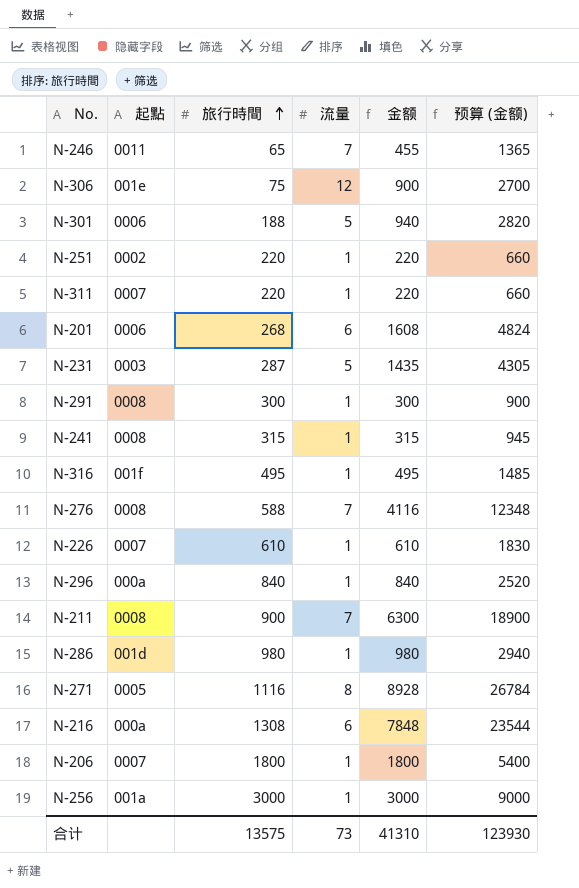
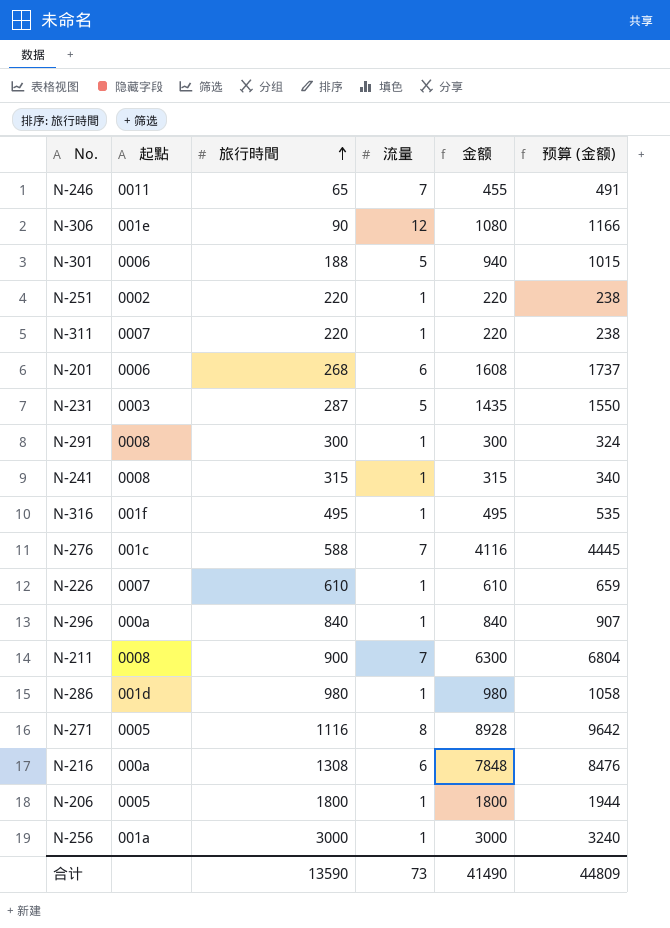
column 预算 (金额) | formula: [金额] * 3 -> [金额] * 1.08
N-306 | 旅行時間: 75 -> 90
N-306 | 金额: 900 -> 1080
N-276 | 起點: 0008 -> 001c
N-206 | 起點: 0007 -> 0005
合计 | 旅行時間: 13575 -> 13590
合计 | 金额: 41310 -> 41490
合计 | 预算 (金额): 123930 -> 44809

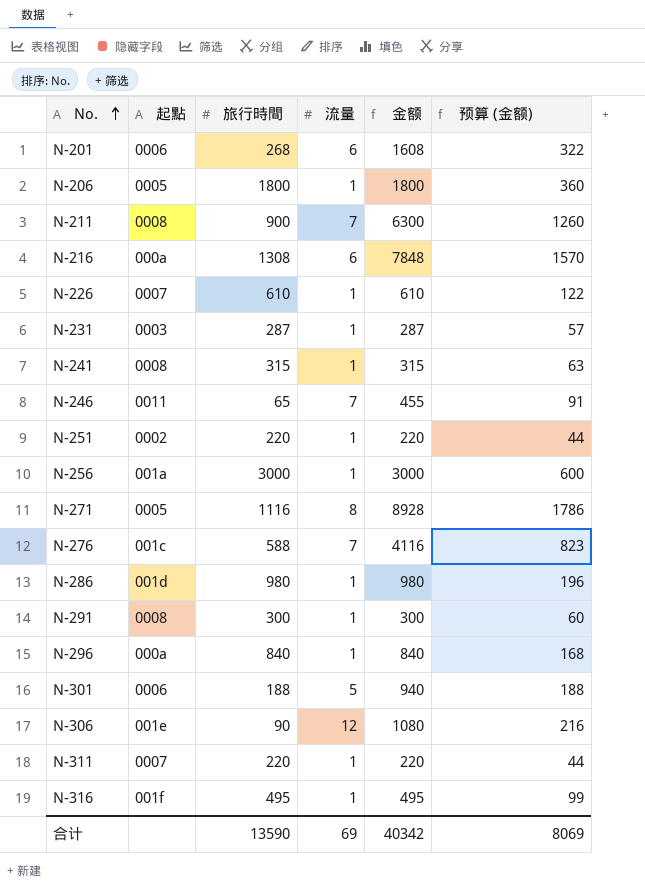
row order: 旅行時間 ascending -> No. ascending
column 预算 (金额) | formula: [金额] * 1.08 -> [金额] * 0.2
N-231 | 流量: 5 -> 1
N-231 | 金额: 1435 -> 287
合计 | 流量: 73 -> 69
合计 | 金额: 41490 -> 40342
合计 | 预算 (金额): 44809 -> 8069

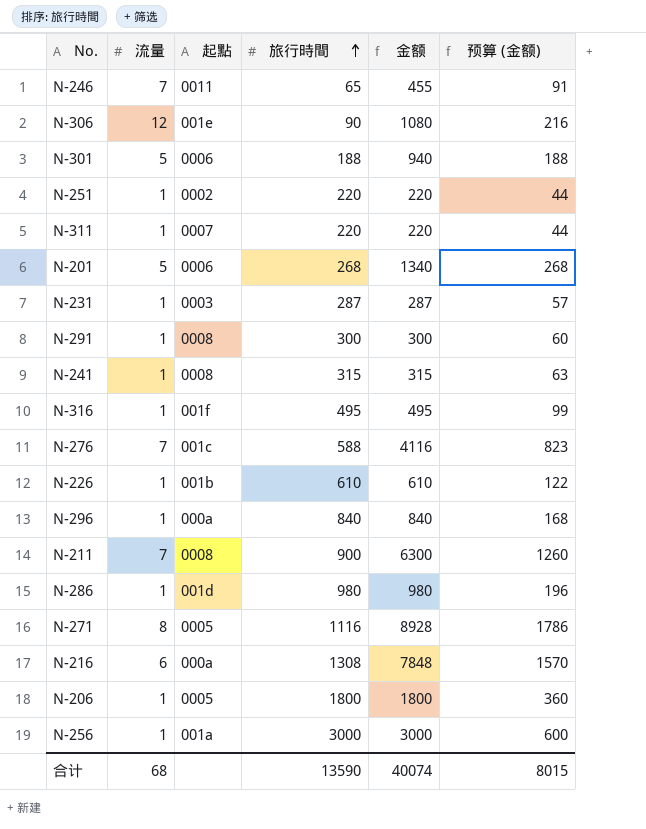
row order: No. ascending -> 旅行時間 ascending
column 流量 | position: 4 -> 2
N-201 | 流量: 6 -> 5
N-201 | 金额: 1608 -> 1340
N-201 | 预算 (金额): 322 -> 268
N-226 | 起點: 0007 -> 001b
合计 | 流量: 69 -> 68
合计 | 金额: 40342 -> 40074
合计 | 预算 (金额): 8069 -> 8015

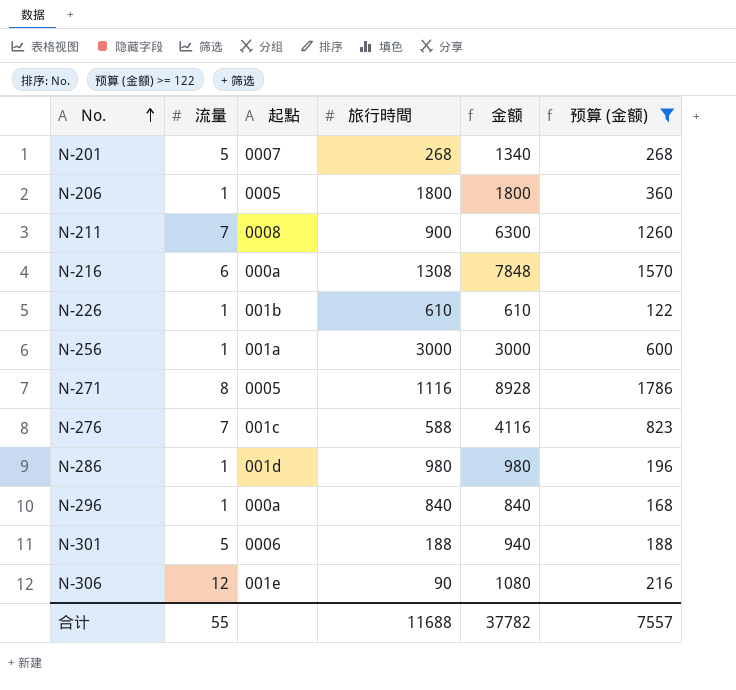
filter: none -> 预算 (金额) >= 122
row order: 旅行時間 ascending -> No. ascending
N-201 | 起點: 0006 -> 0007
合计 | 流量: 68 -> 55
合计 | 旅行時間: 13590 -> 11688
合计 | 金额: 40074 -> 37782
合计 | 预算 (金额): 8015 -> 7557

